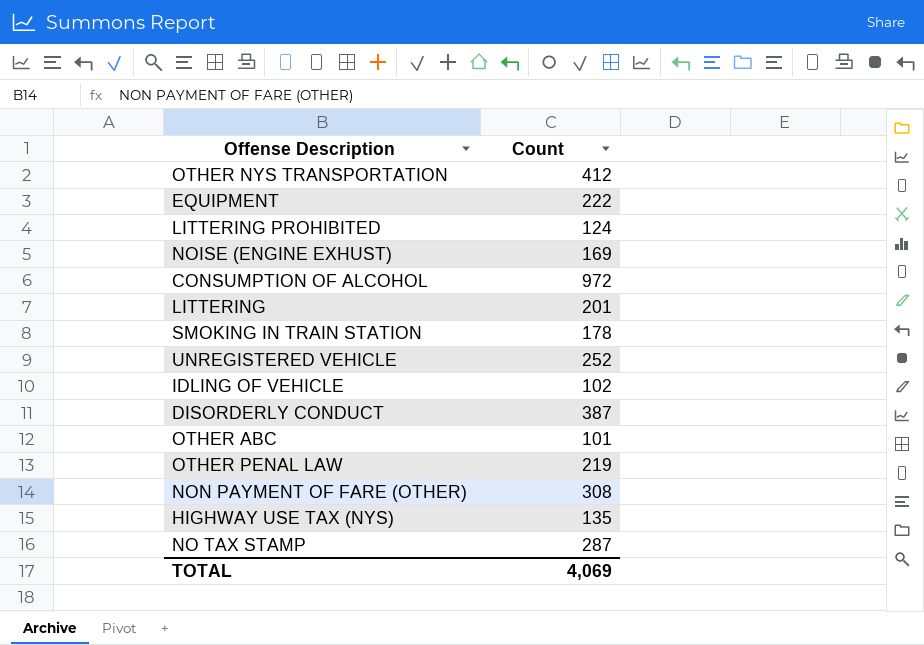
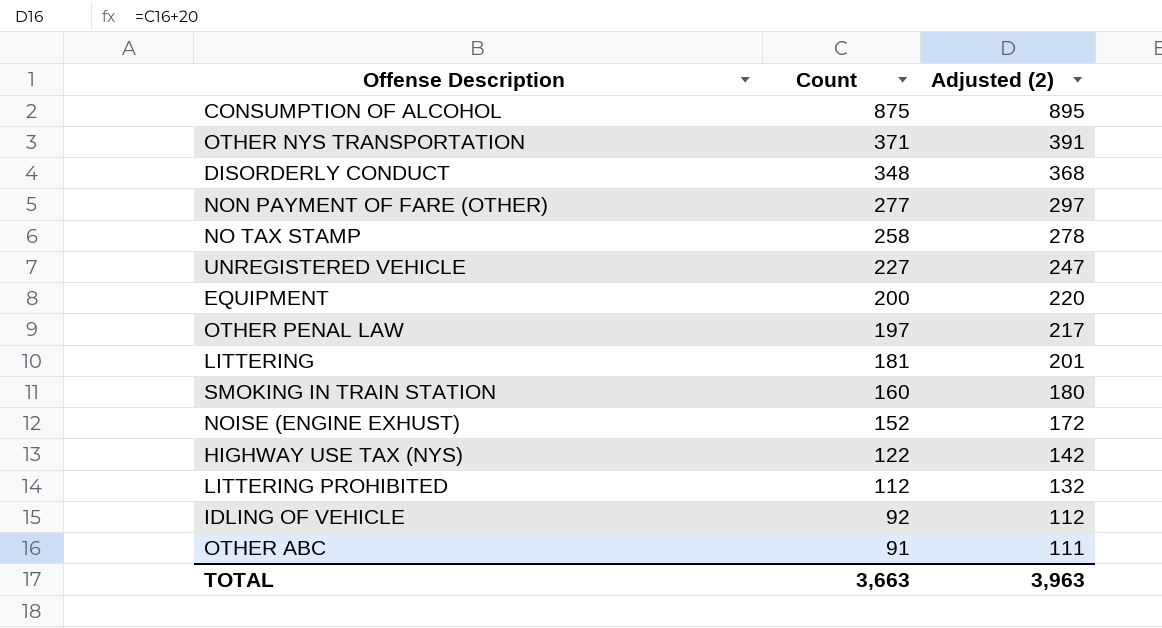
row order: none -> Count descending
column Adjusted (2) | formula: none -> [Count] + 20
CONSUMPTION OF ALCOHOL | Count: 972 -> 875
OTHER NYS TRANSPORTATION | Count: 412 -> 371
DISORDERLY CONDUCT | Count: 387 -> 348
NON PAYMENT OF FARE (OTHER) | Count: 308 -> 277
NO TAX STAMP | Count: 287 -> 258
UNREGISTERED VEHICLE | Count: 252 -> 227
EQUIPMENT | Count: 222 -> 200
OTHER PENAL LAW | Count: 219 -> 197
LITTERING | Count: 201 -> 181
SMOKING IN TRAIN STATION | Count: 178 -> 160
NOISE (ENGINE EXHUST) | Count: 169 -> 152
HIGHWAY USE TAX (NYS) | Count: 135 -> 122
LITTERING PROHIBITED | Count: 124 -> 112
IDLING OF VEHICLE | Count: 102 -> 92
OTHER ABC | Count: 101 -> 91
TOTAL | Count: 4,069 -> 3,663

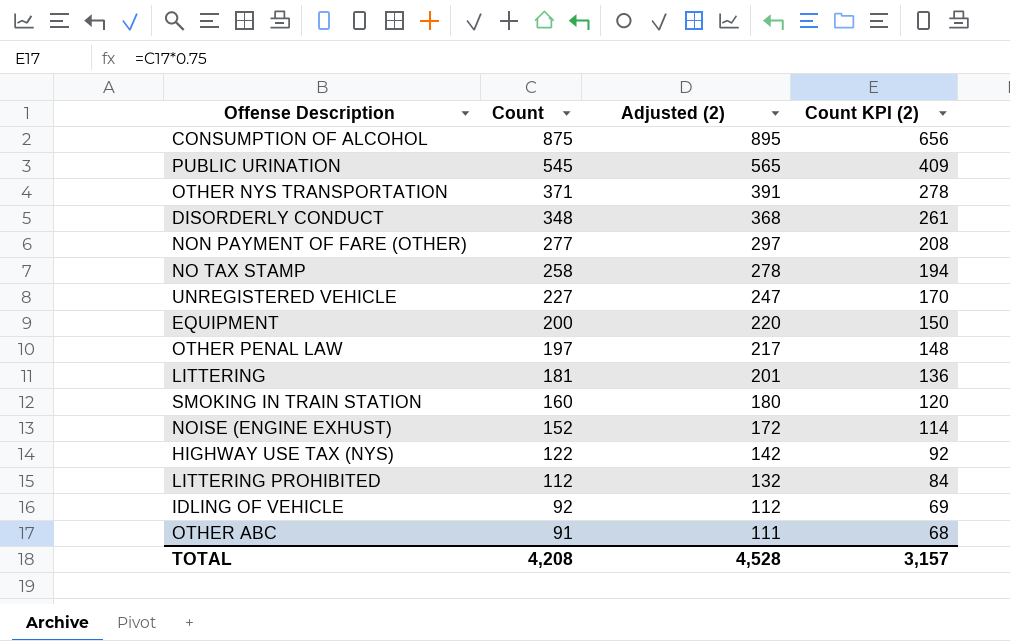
column Count KPI (2) | formula: none -> [Count] * 0.75
row PUBLIC URINATION: none -> 545 | 565 | 409
TOTAL | Count: 3,663 -> 4,208
TOTAL | Adjusted (2): 3,963 -> 4,528

